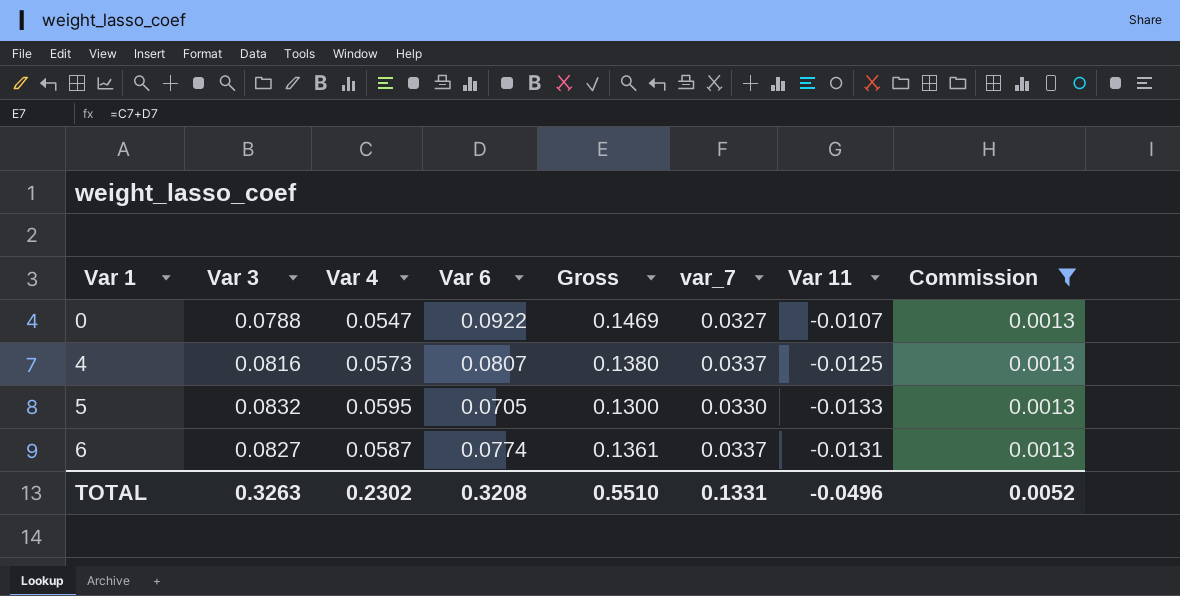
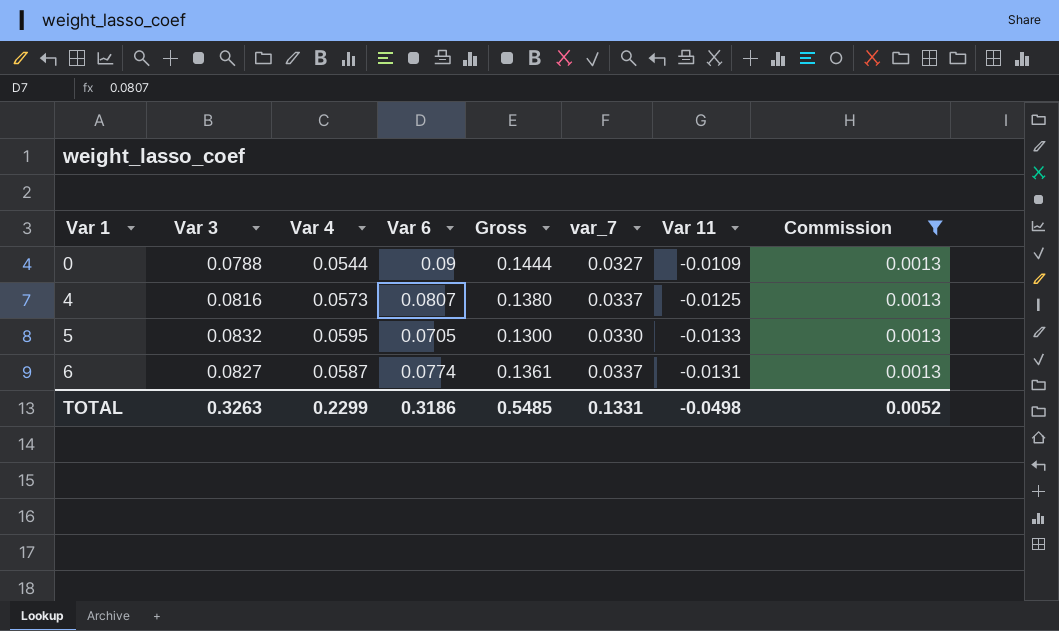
0 | Var 4: 0.0547 -> 0.0544
0 | Var 6: 0.0922 -> 0.09
0 | Gross: 0.1469 -> 0.1444
0 | Var 11: -0.0107 -> -0.0109
TOTAL | Var 4: 0.2302 -> 0.2299
TOTAL | Var 6: 0.3208 -> 0.3186
TOTAL | Gross: 0.5510 -> 0.5485
TOTAL | Var 11: -0.0496 -> -0.0498

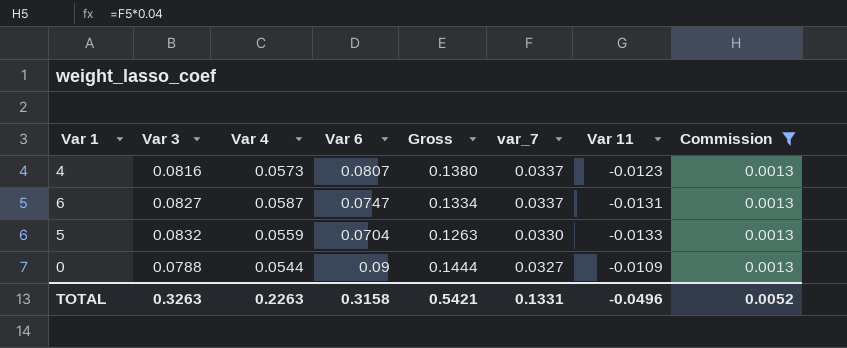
row order: Var 1 ascending -> var_7 descending
4 | Var 11: -0.0125 -> -0.0123
6 | Var 6: 0.0774 -> 0.0747
6 | Gross: 0.1361 -> 0.1334
5 | Var 4: 0.0595 -> 0.0559
5 | Var 6: 0.0705 -> 0.0704
5 | Gross: 0.1300 -> 0.1263
TOTAL | Var 4: 0.2299 -> 0.2263
TOTAL | Var 6: 0.3186 -> 0.3158
TOTAL | Gross: 0.5485 -> 0.5421
TOTAL | Var 11: -0.0498 -> -0.0496

